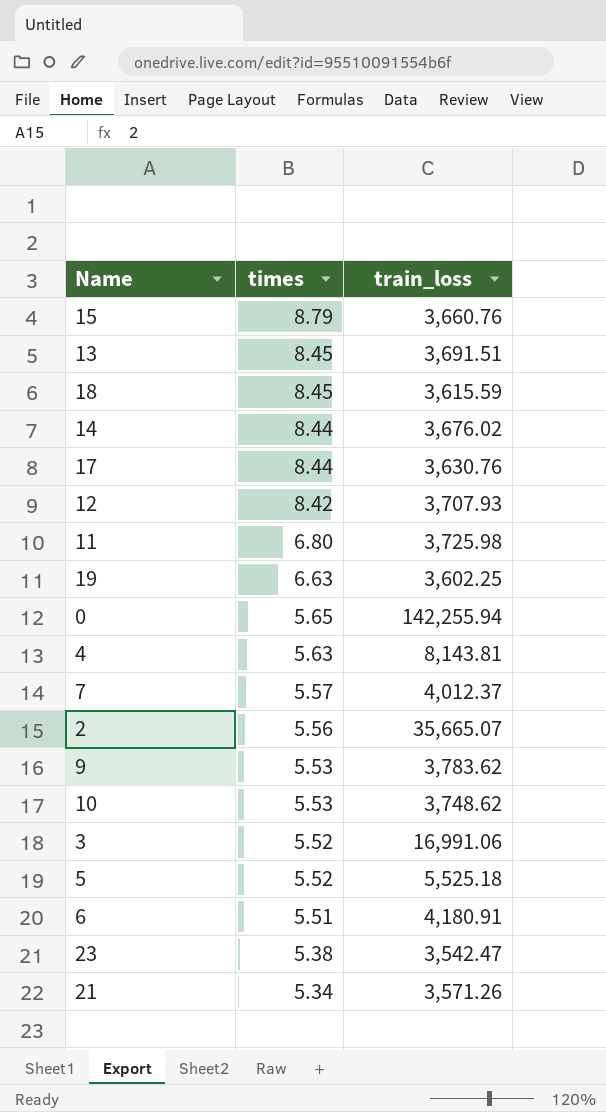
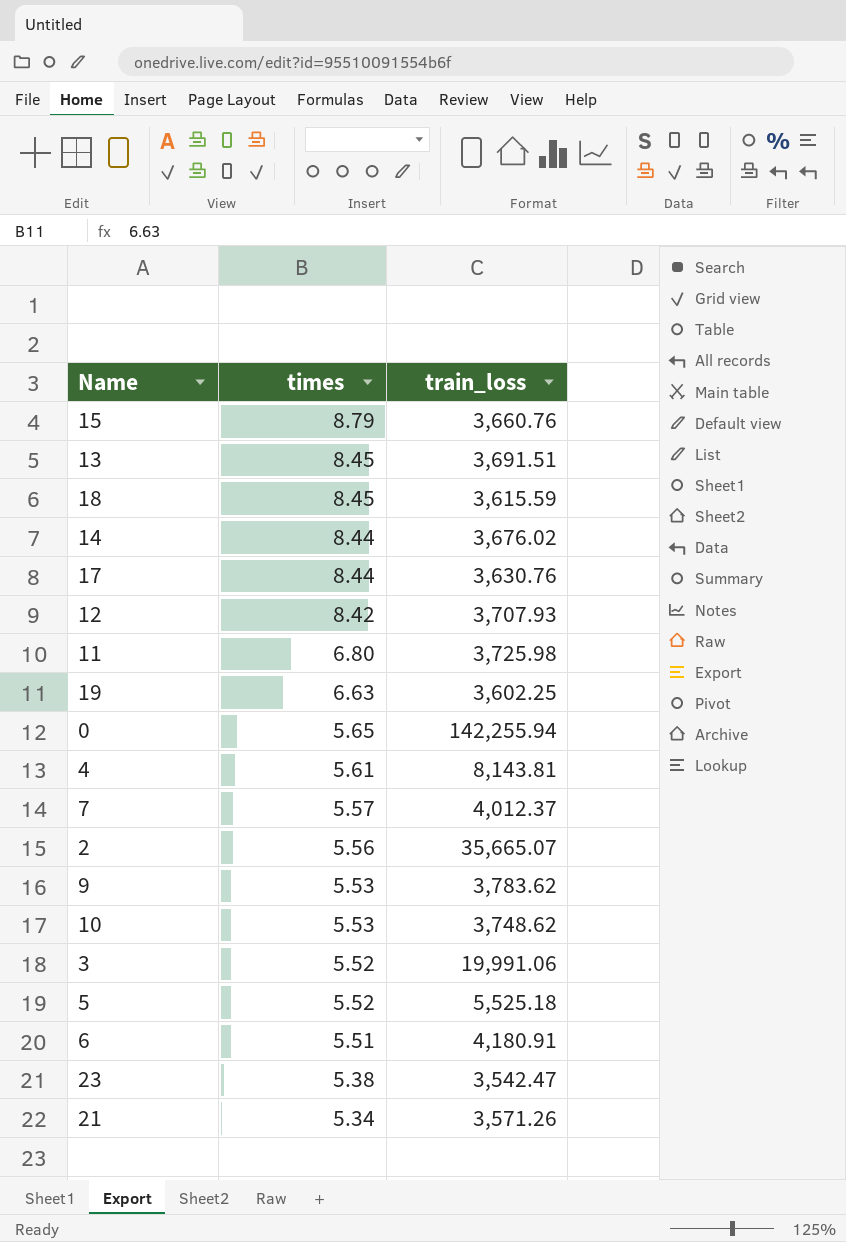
4 | times: 5.63 -> 5.61
3 | train_loss: 16,991.06 -> 19,991.06

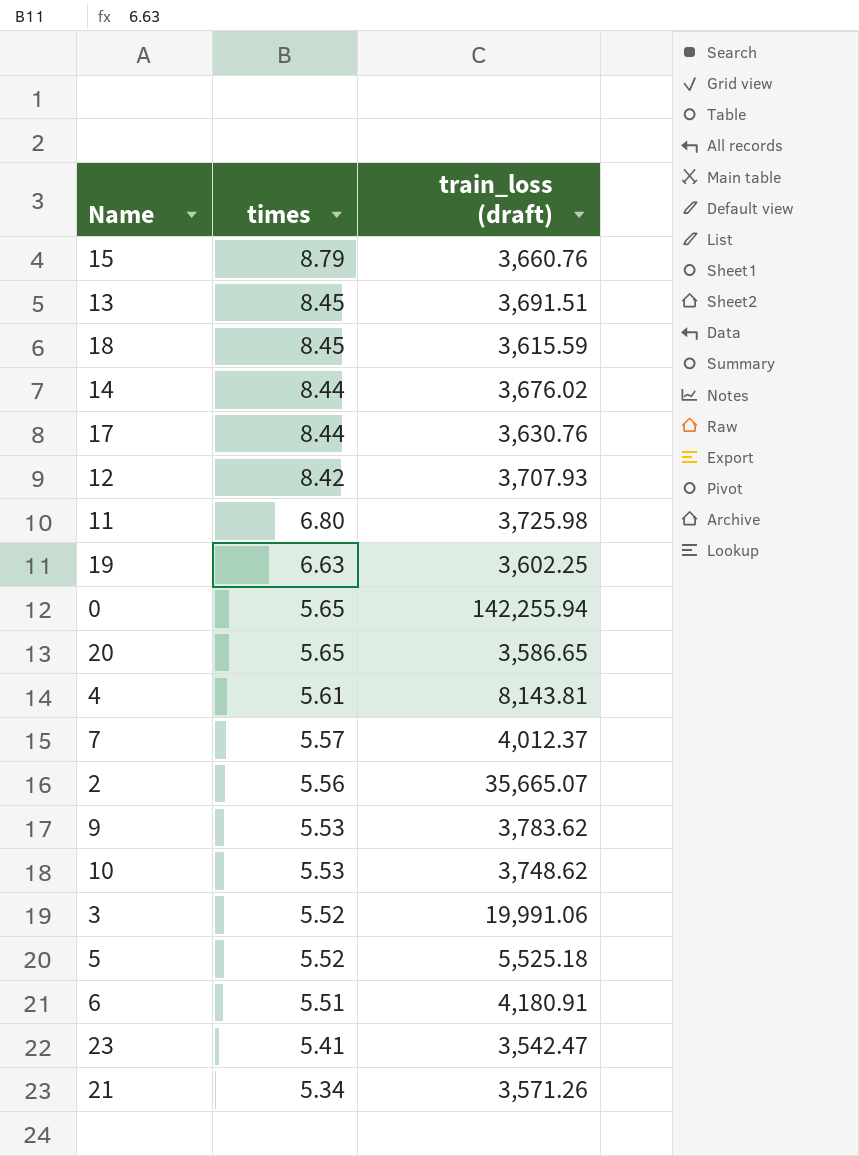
column name: train_loss -> train_loss (draft)
row 20: none -> 5.65 | 3,586.65
23 | times: 5.38 -> 5.41

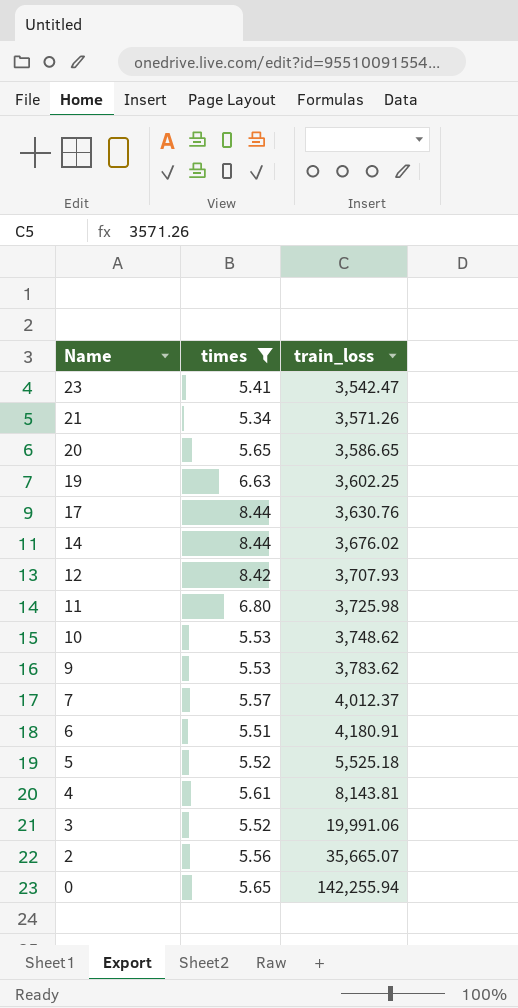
filter: none -> times <= 8.44
row order: times descending -> Name descending
column name: train_loss (draft) -> train_loss

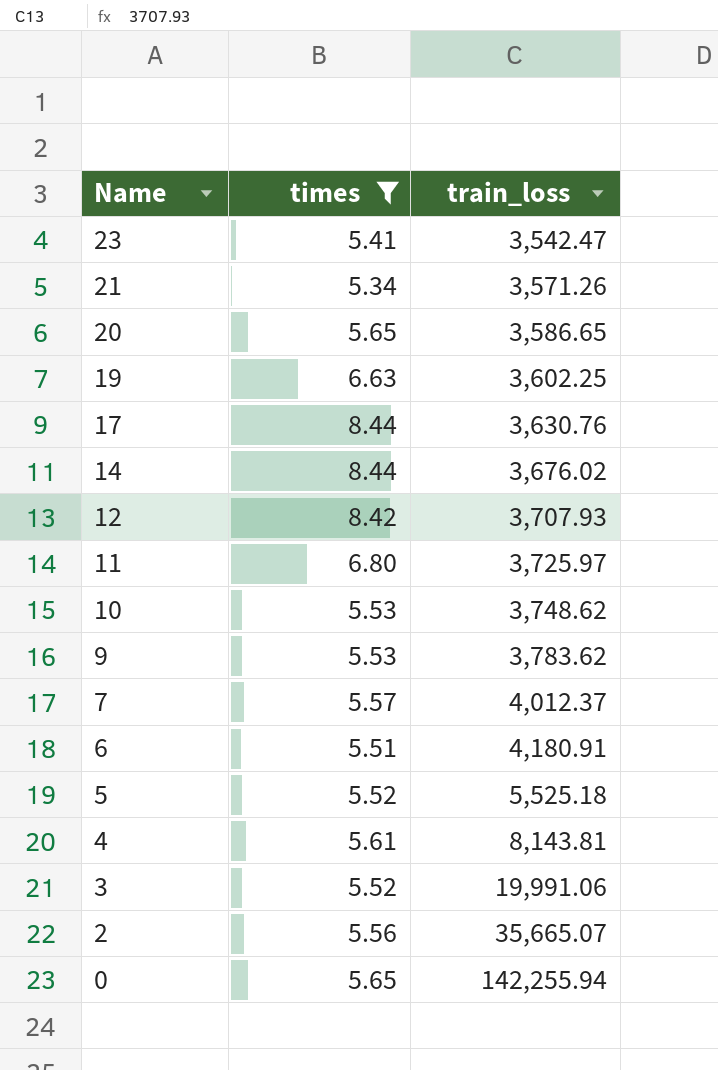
11 | train_loss: 3,725.98 -> 3,725.97

